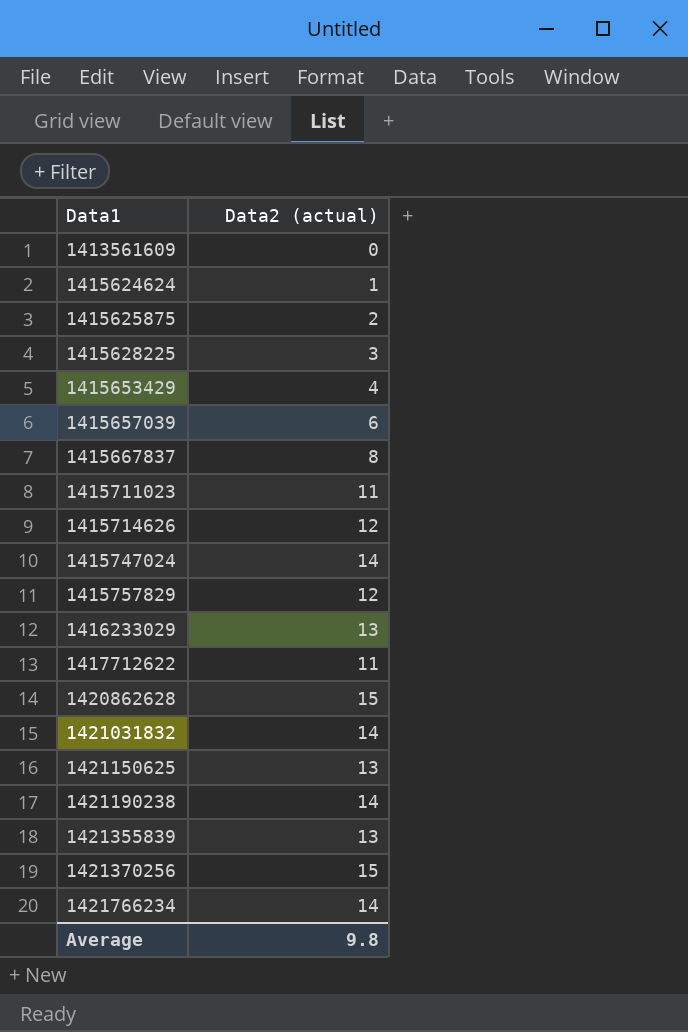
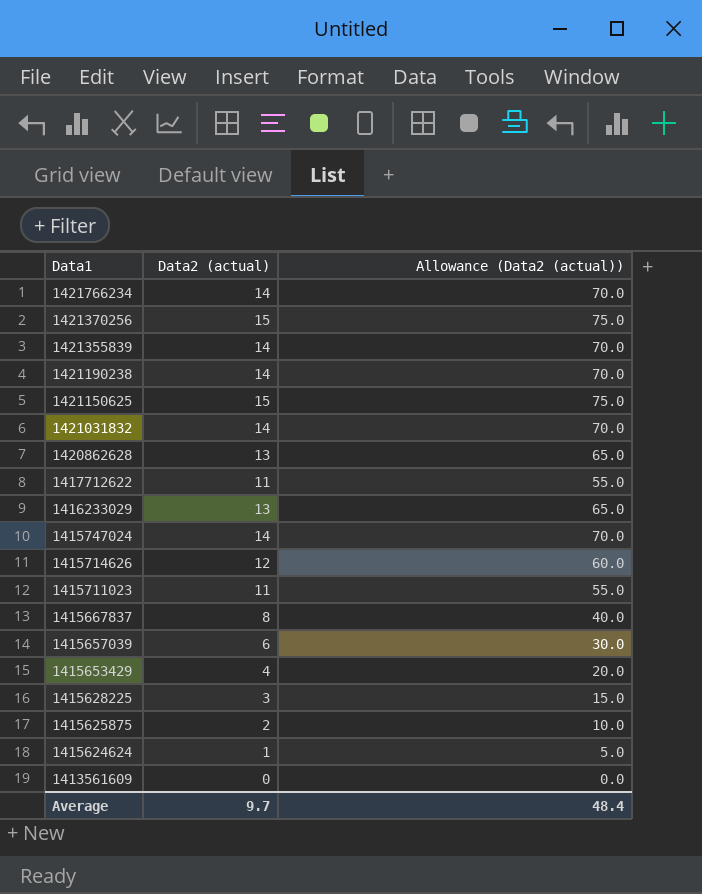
row order: Data1 ascending -> Data1 descending
column Allowance (Data2 (actual)) | formula: none -> [Data2 (actual)] * 5
row 1415757829: 12 -> none
1421355839 | Data2 (actual): 13 -> 14
1421150625 | Data2 (actual): 13 -> 15
1420862628 | Data2 (actual): 15 -> 13
Average | Data2 (actual): 9.8 -> 9.7

